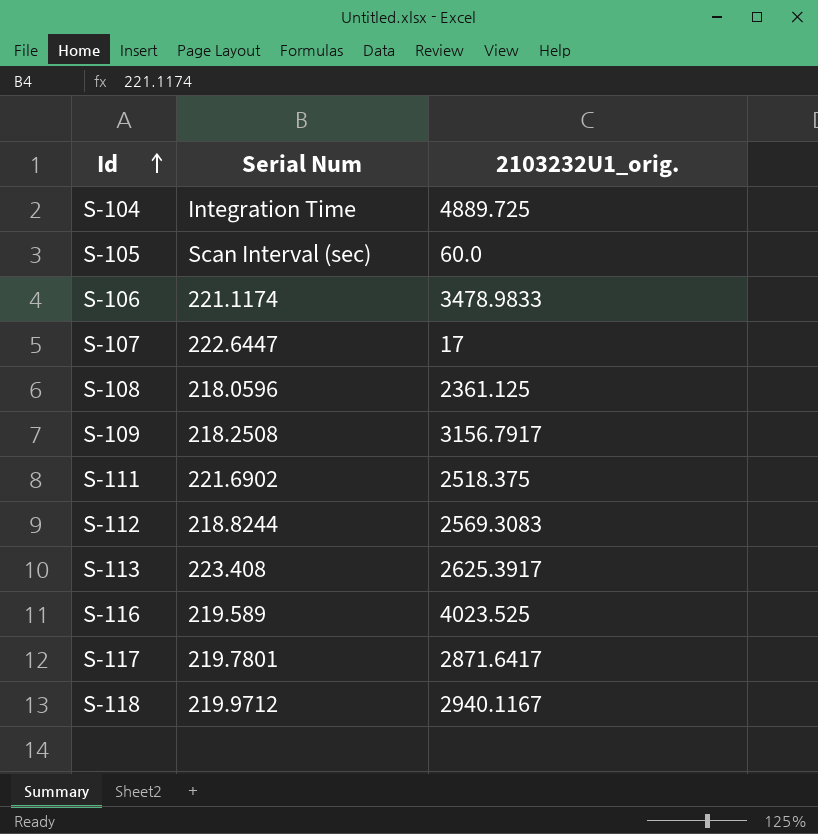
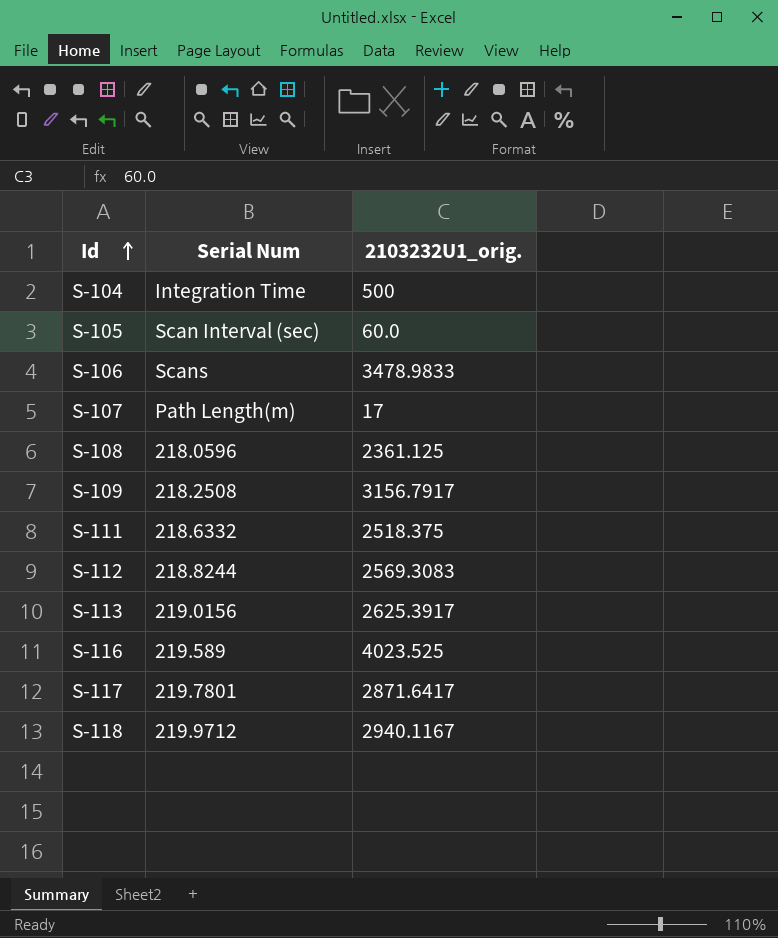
S-104 | 2103232U1_orig.: 4889.725 -> 500
S-106 | Serial Num: 221.1174 -> Scans
S-107 | Serial Num: 222.6447 -> Path Length(m)
S-111 | Serial Num: 221.6902 -> 218.6332
S-113 | Serial Num: 223.408 -> 219.0156

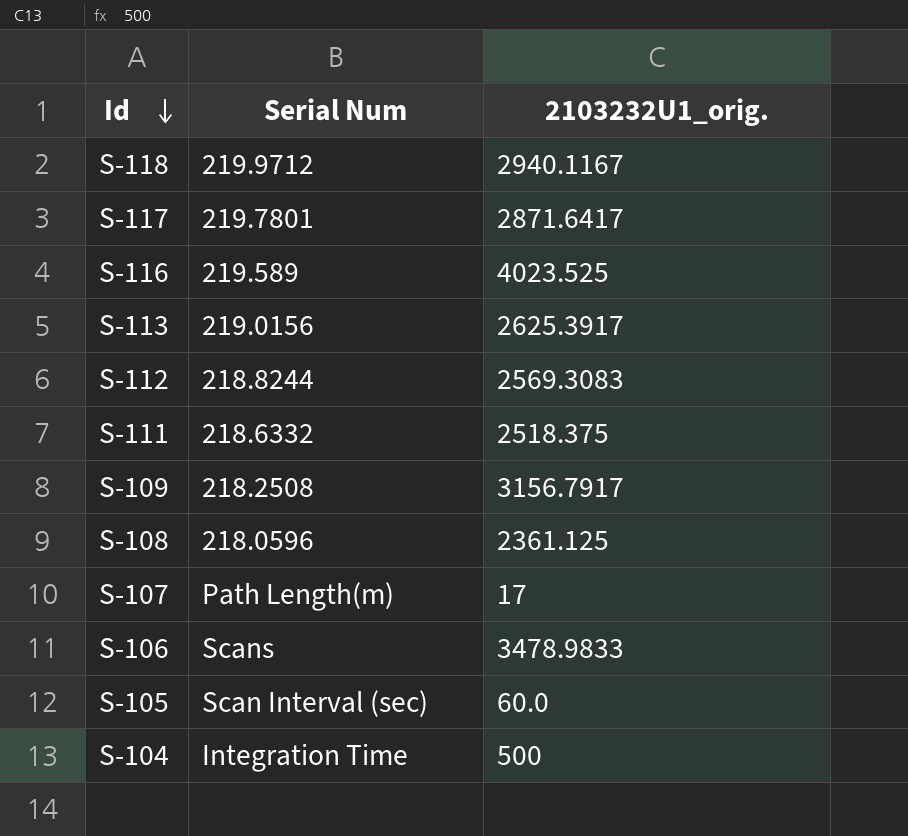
row order: Id ascending -> Id descending

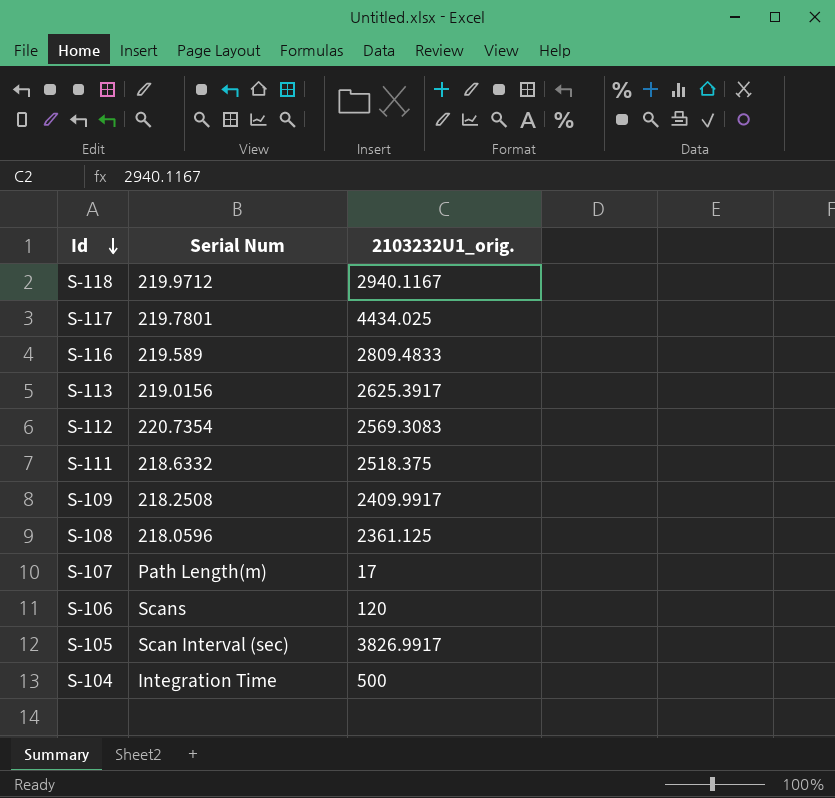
S-117 | 2103232U1_orig.: 2871.6417 -> 4434.025
S-116 | 2103232U1_orig.: 4023.525 -> 2809.4833
S-112 | Serial Num: 218.8244 -> 220.7354
S-109 | 2103232U1_orig.: 3156.7917 -> 2409.9917
S-106 | 2103232U1_orig.: 3478.9833 -> 120
S-105 | 2103232U1_orig.: 60.0 -> 3826.9917

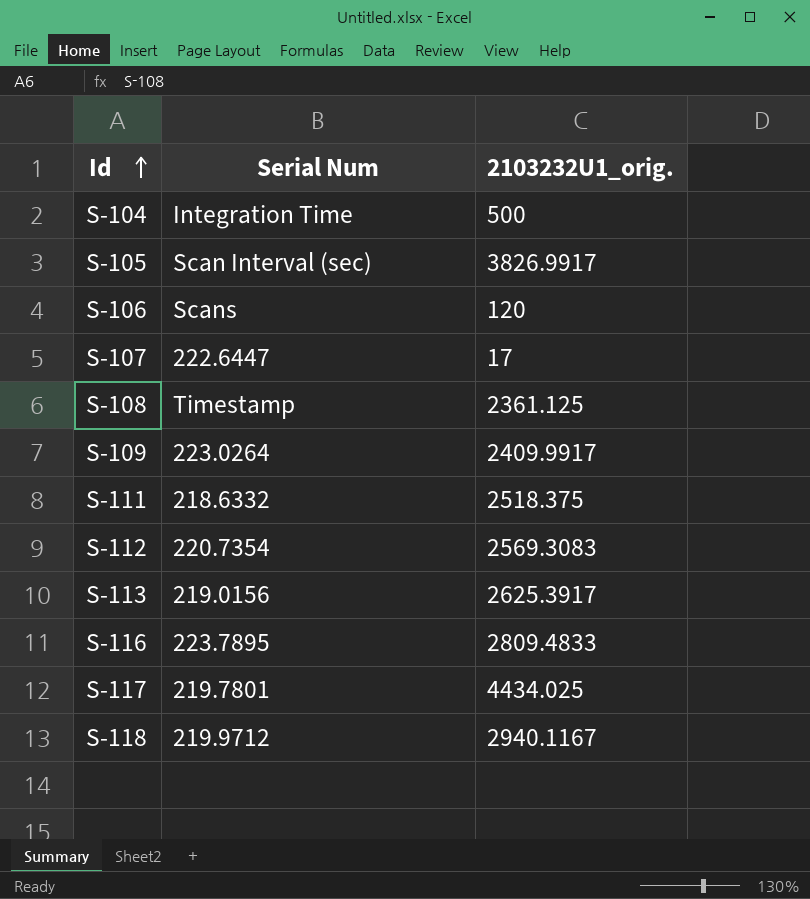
row order: Id descending -> Id ascending
S-107 | Serial Num: Path Length(m) -> 222.6447
S-108 | Serial Num: 218.0596 -> Timestamp
S-109 | Serial Num: 218.2508 -> 223.0264
S-116 | Serial Num: 219.589 -> 223.7895

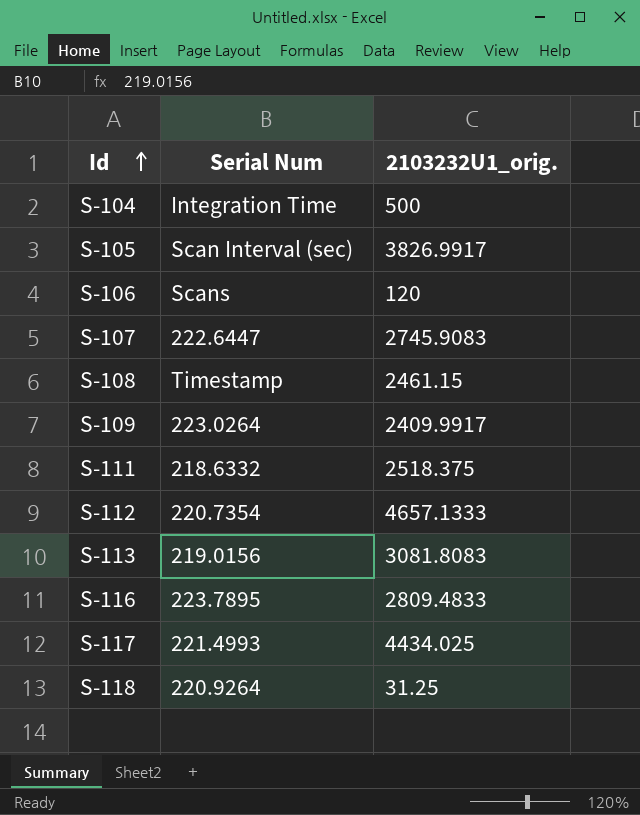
S-107 | 2103232U1_orig.: 17 -> 2745.9083
S-108 | 2103232U1_orig.: 2361.125 -> 2461.15
S-112 | 2103232U1_orig.: 2569.3083 -> 4657.1333
S-113 | 2103232U1_orig.: 2625.3917 -> 3081.8083
S-117 | Serial Num: 219.7801 -> 221.4993
S-118 | Serial Num: 219.9712 -> 220.9264
S-118 | 2103232U1_orig.: 2940.1167 -> 31.25

